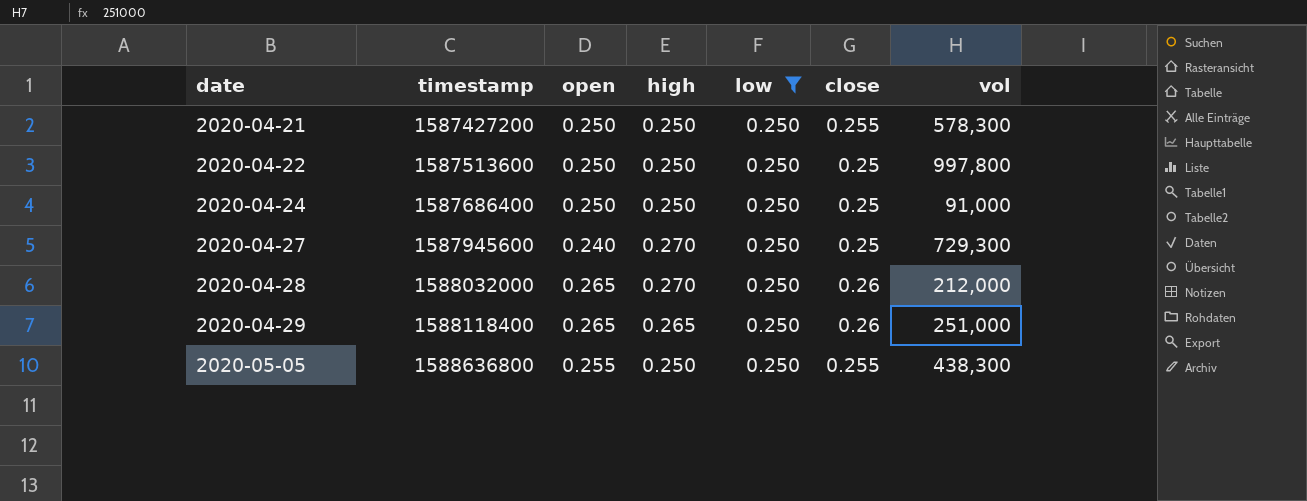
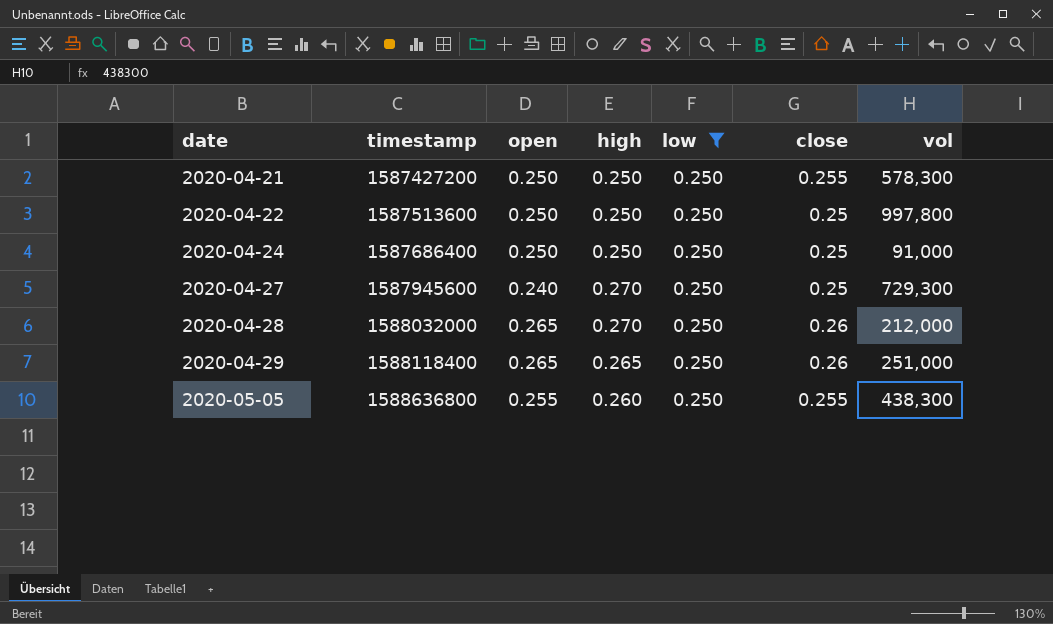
2020-05-05 | high: 0.250 -> 0.260

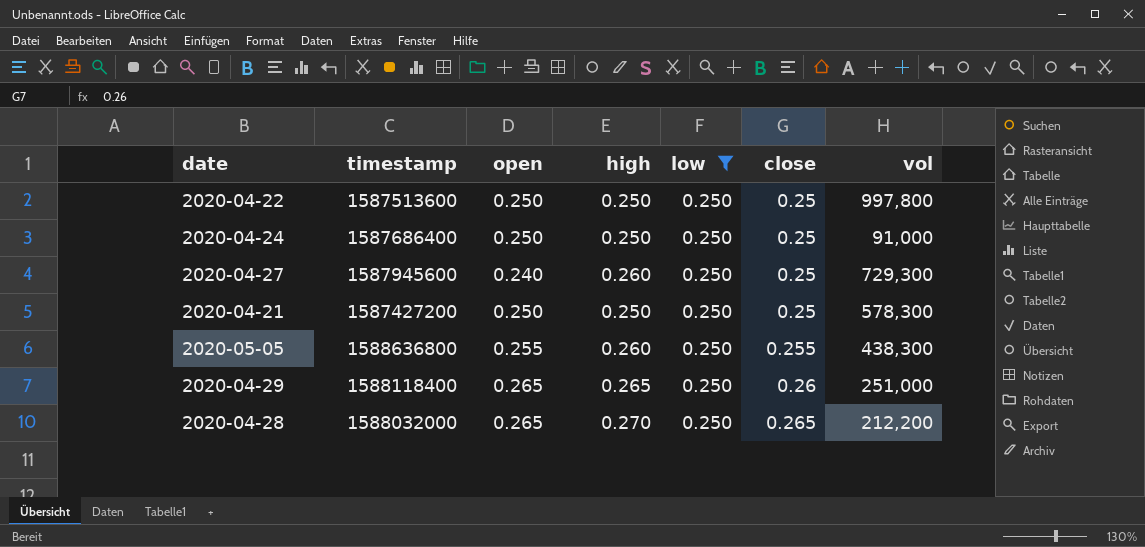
row order: date ascending -> close ascending
2020-04-27 | high: 0.270 -> 0.260
2020-04-21 | close: 0.255 -> 0.25
2020-04-28 | close: 0.26 -> 0.265
2020-04-28 | vol: 212,000 -> 212,200

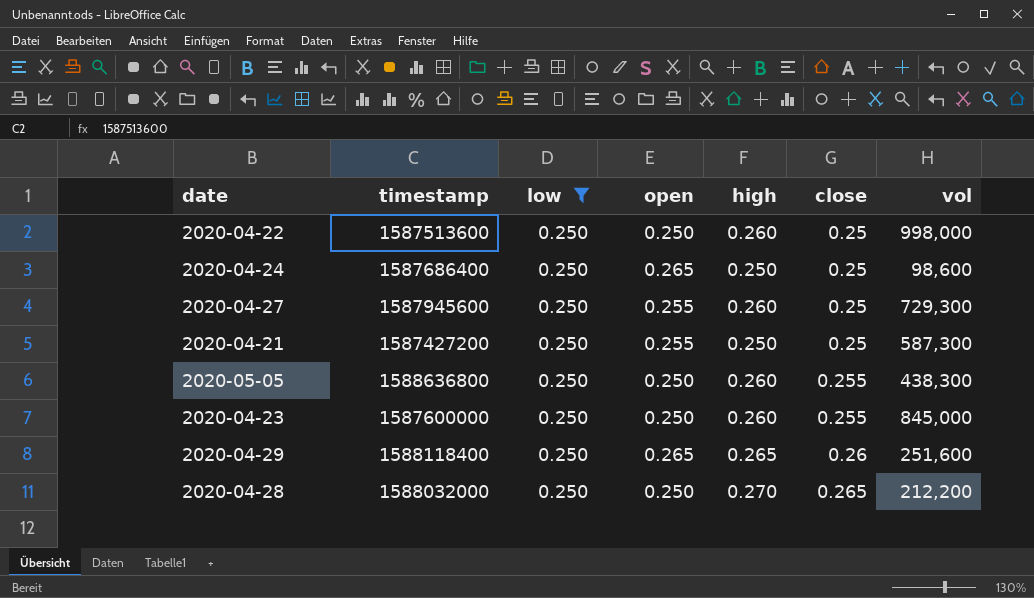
column low | position: 5 -> 3
2020-04-22 | high: 0.250 -> 0.260
2020-04-22 | vol: 997,800 -> 998,000
2020-04-24 | open: 0.250 -> 0.265
2020-04-24 | vol: 91,000 -> 98,600
2020-04-27 | open: 0.240 -> 0.255
2020-04-21 | open: 0.250 -> 0.255
2020-04-21 | vol: 578,300 -> 587,300
2020-05-05 | open: 0.255 -> 0.250
row 2020-04-23: none -> 1587600000 | 0.250 | 0.250 | 0.260 | 0.255 | 845,000
2020-04-29 | vol: 251,000 -> 251,600
2020-04-28 | open: 0.265 -> 0.250

